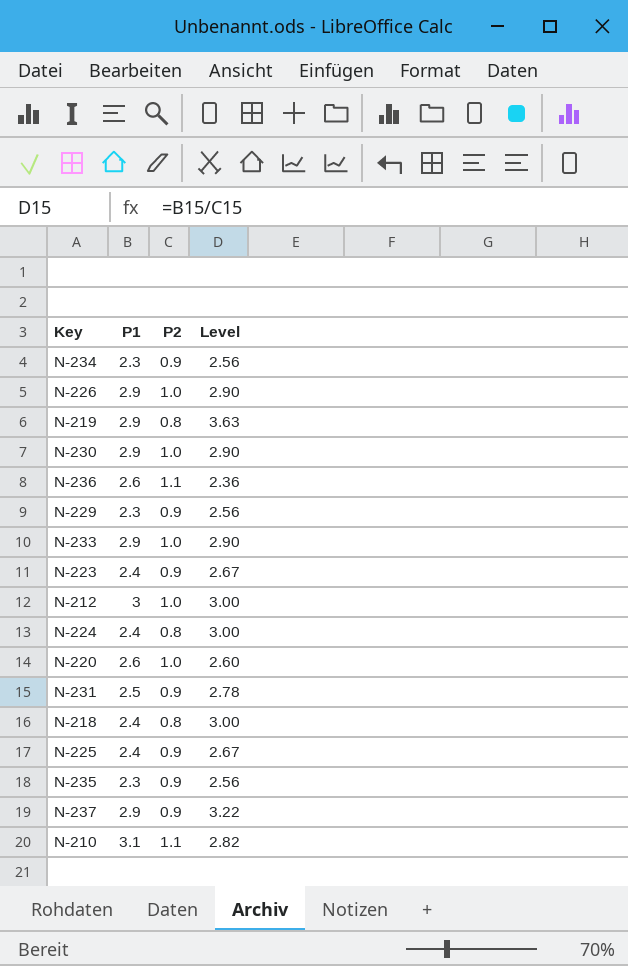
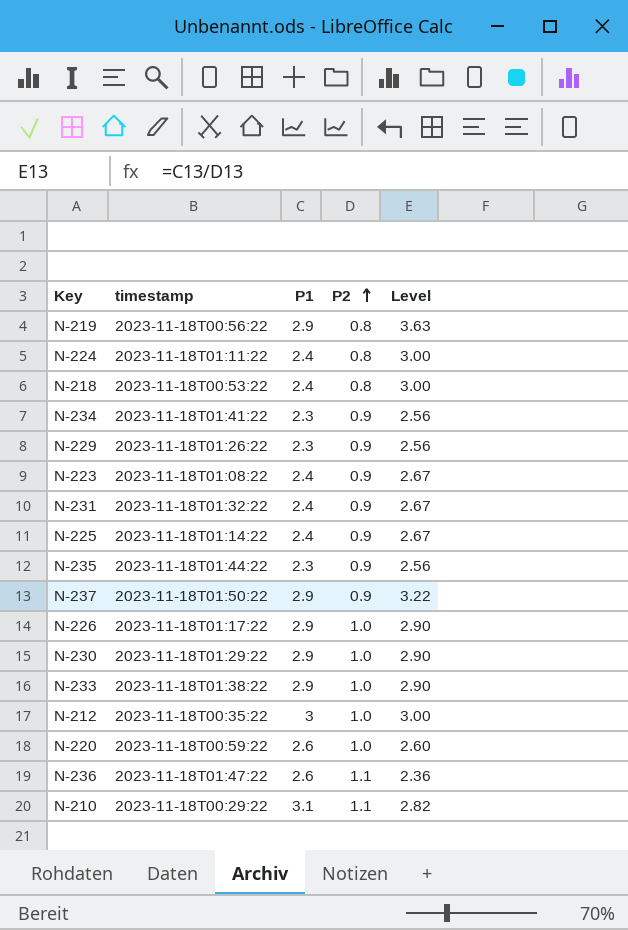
row order: none -> P2 ascending
column timestamp | position: none -> 2
N-231 | P1: 2.5 -> 2.4
N-231 | Level: 2.78 -> 2.67

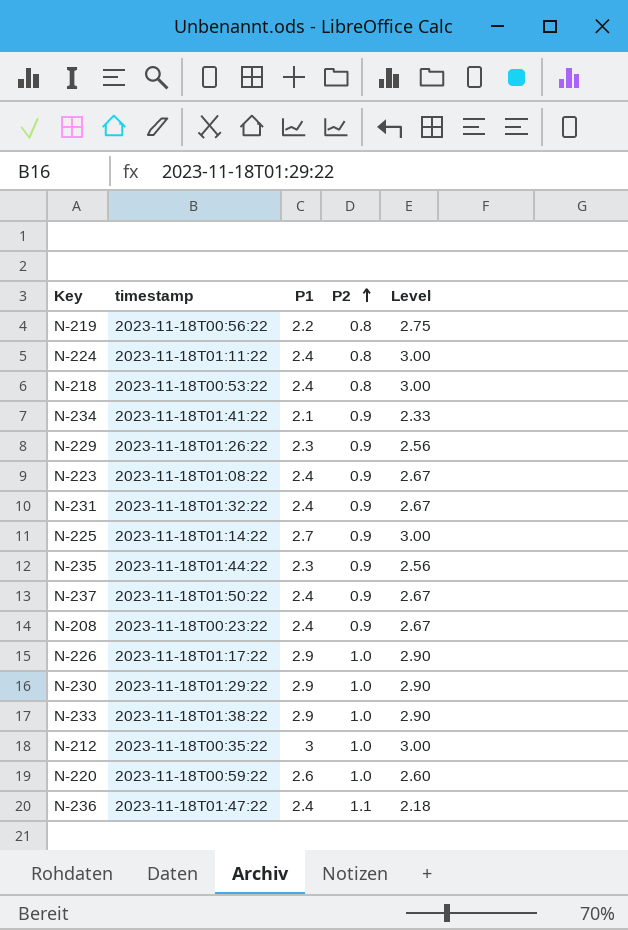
row N-210: 2023-11-18T00:29:22 | 3.1 | 1.1 | 2.82 -> none
N-219 | P1: 2.9 -> 2.2
N-219 | Level: 3.63 -> 2.75
N-234 | P1: 2.3 -> 2.1
N-234 | Level: 2.56 -> 2.33
N-225 | P1: 2.4 -> 2.7
N-225 | Level: 2.67 -> 3.00
N-237 | P1: 2.9 -> 2.4
N-237 | Level: 3.22 -> 2.67
row N-208: none -> 2023-11-18T00:23:22 | 2.4 | 0.9 | 2.67
N-236 | P1: 2.6 -> 2.4
N-236 | Level: 2.36 -> 2.18

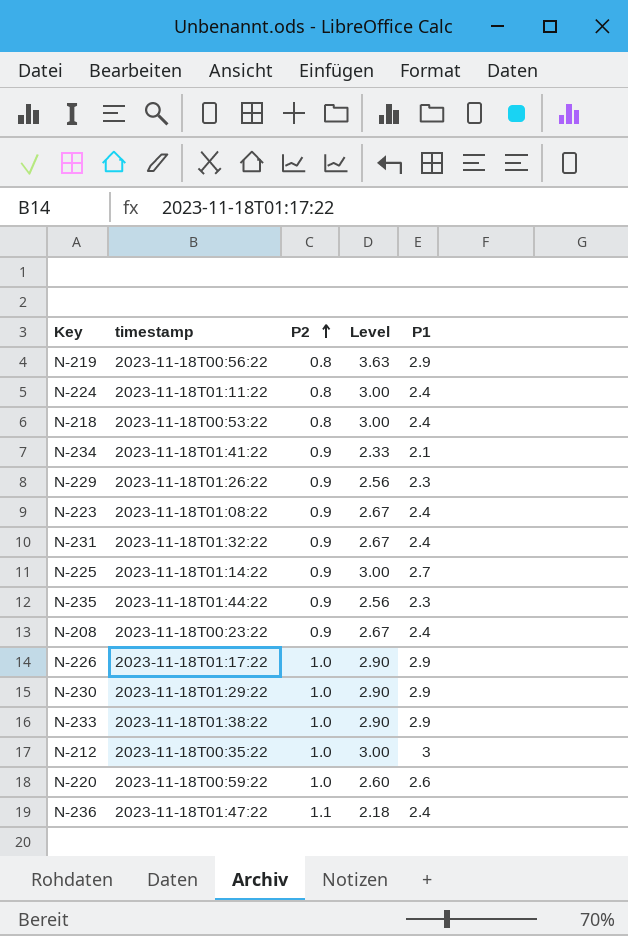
column P1 | position: 3 -> 5
row N-237: 2023-11-18T01:50:22 | 2.4 | 0.9 | 2.67 -> none
N-219 | Level: 2.75 -> 3.63
N-219 | P1: 2.2 -> 2.9

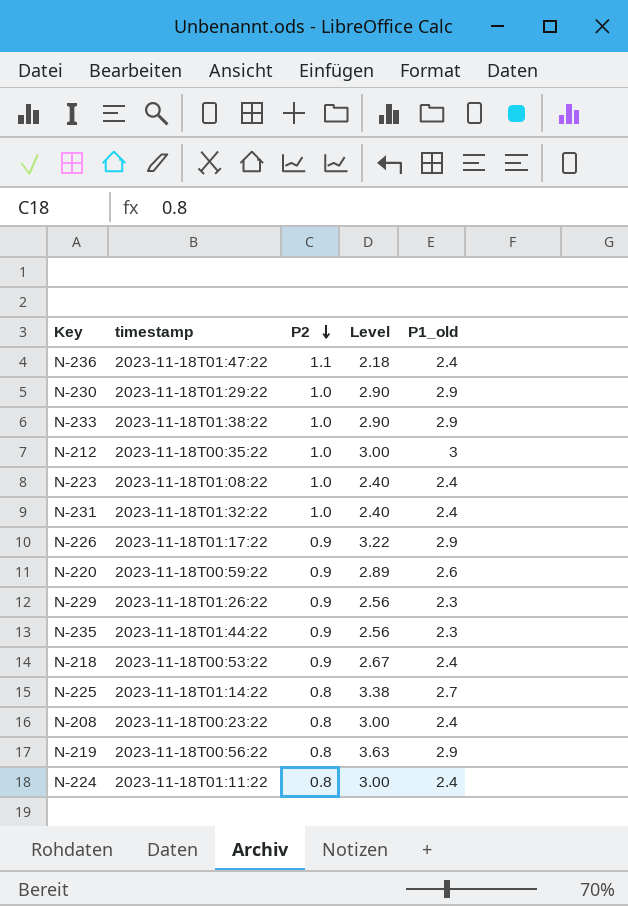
row order: P2 ascending -> P2 descending
column name: P1 -> P1_old
row N-234: 2023-11-18T01:41:22 | 0.9 | 2.33 | 2.1 -> none
N-223 | P2: 0.9 -> 1.0
N-223 | Level: 2.67 -> 2.40
N-231 | P2: 0.9 -> 1.0
N-231 | Level: 2.67 -> 2.40
N-226 | P2: 1.0 -> 0.9
N-226 | Level: 2.90 -> 3.22
N-220 | P2: 1.0 -> 0.9
N-220 | Level: 2.60 -> 2.89
N-218 | P2: 0.8 -> 0.9
N-218 | Level: 3.00 -> 2.67
N-225 | P2: 0.9 -> 0.8
N-225 | Level: 3.00 -> 3.38
N-208 | P2: 0.9 -> 0.8
N-208 | Level: 2.67 -> 3.00

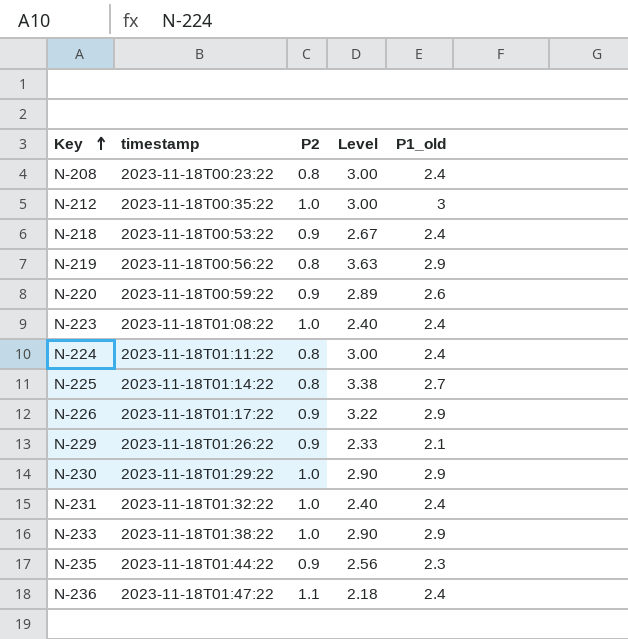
row order: P2 descending -> Key ascending
N-229 | Level: 2.56 -> 2.33
N-229 | P1_old: 2.3 -> 2.1

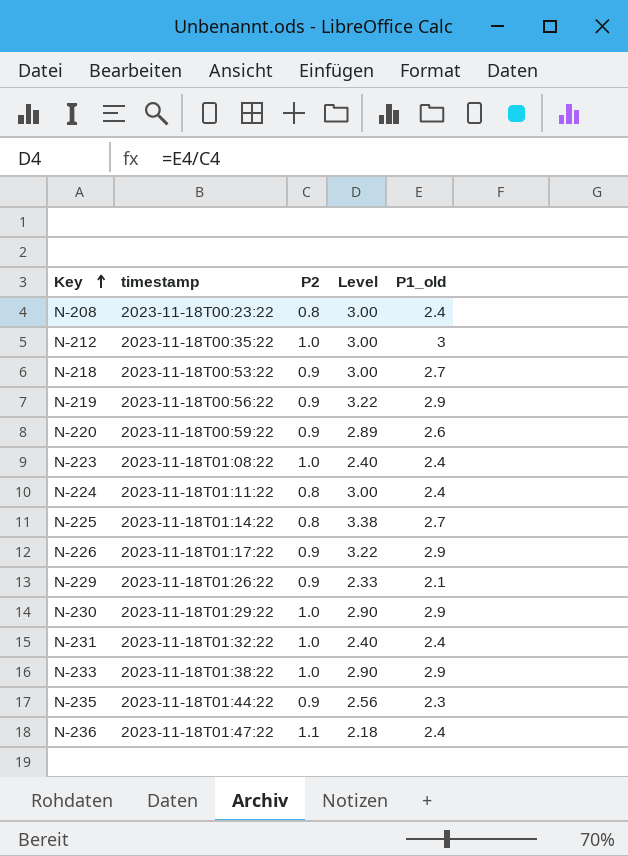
N-218 | Level: 2.67 -> 3.00
N-218 | P1_old: 2.4 -> 2.7
N-219 | P2: 0.8 -> 0.9
N-219 | Level: 3.63 -> 3.22

